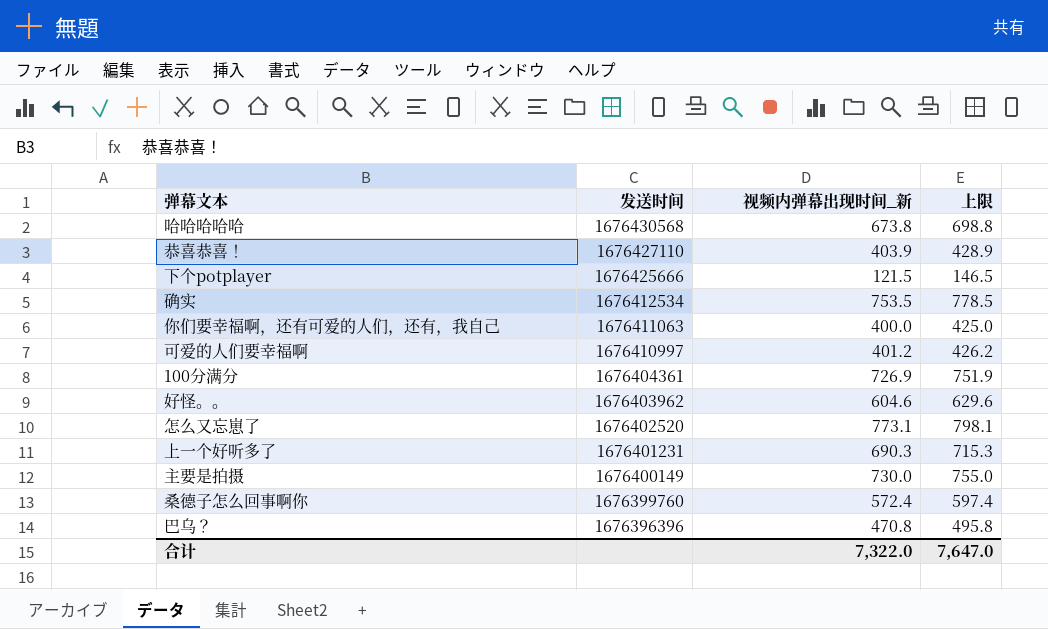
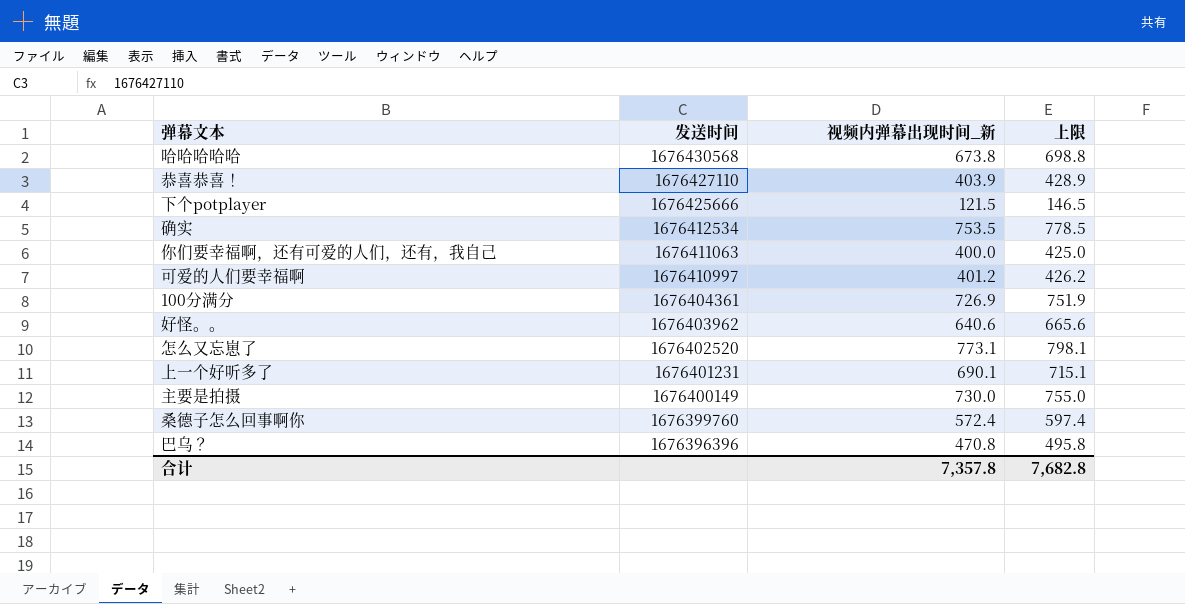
好怪。。 | 视频内弹幕出现时间_新: 604.6 -> 640.6
好怪。。 | 上限: 629.6 -> 665.6
上一个好听多了 | 视频内弹幕出现时间_新: 690.3 -> 690.1
上一个好听多了 | 上限: 715.3 -> 715.1
合计 | 视频内弹幕出现时间_新: 7,322.0 -> 7,357.8
合计 | 上限: 7,647.0 -> 7,682.8

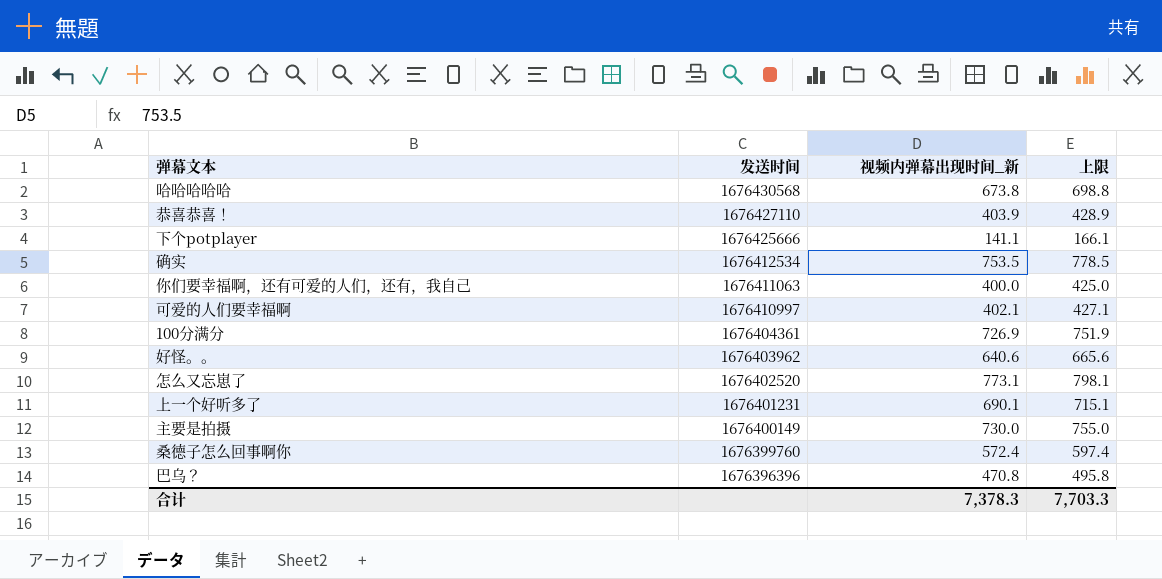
下个potplayer | 视频内弹幕出现时间_新: 121.5 -> 141.1
下个potplayer | 上限: 146.5 -> 166.1
可爱的人们要幸福啊 | 视频内弹幕出现时间_新: 401.2 -> 402.1
可爱的人们要幸福啊 | 上限: 426.2 -> 427.1
合计 | 视频内弹幕出现时间_新: 7,357.8 -> 7,378.3
合计 | 上限: 7,682.8 -> 7,703.3

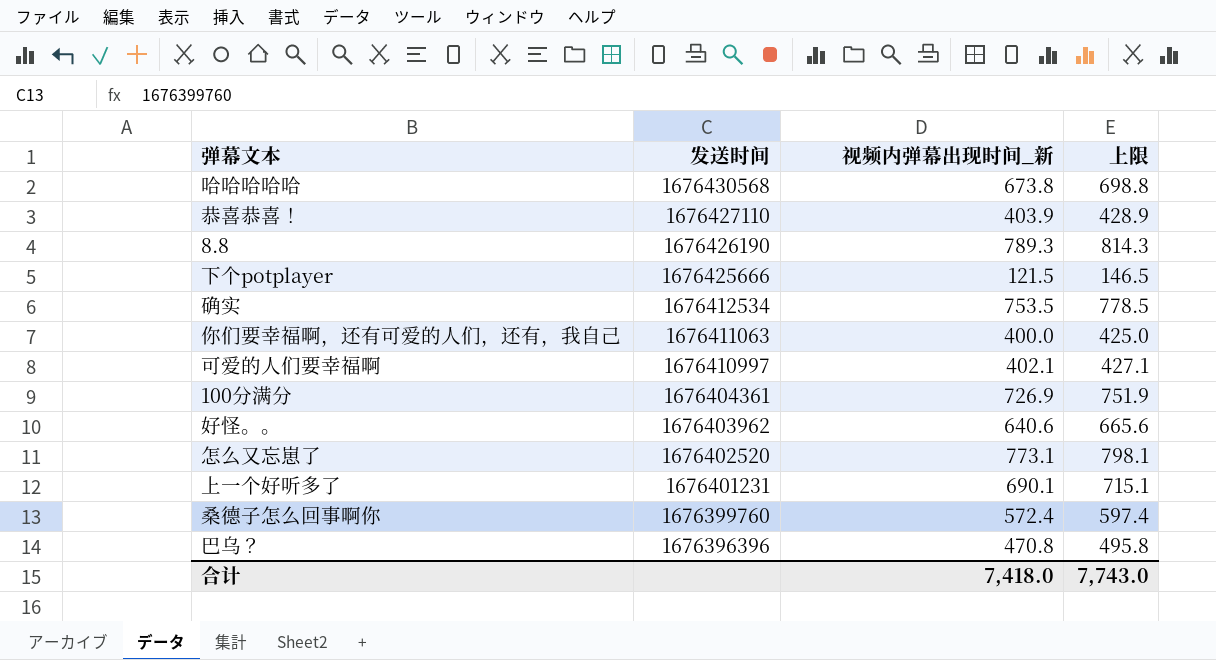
row 主要是拍摄: 1676400149 | 730.0 | 755.0 -> none
row 8.8: none -> 1676426190 | 789.3 | 814.3
下个potplayer | 视频内弹幕出现时间_新: 141.1 -> 121.5
下个potplayer | 上限: 166.1 -> 146.5
合计 | 视频内弹幕出现时间_新: 7,378.3 -> 7,418.0
合计 | 上限: 7,703.3 -> 7,743.0

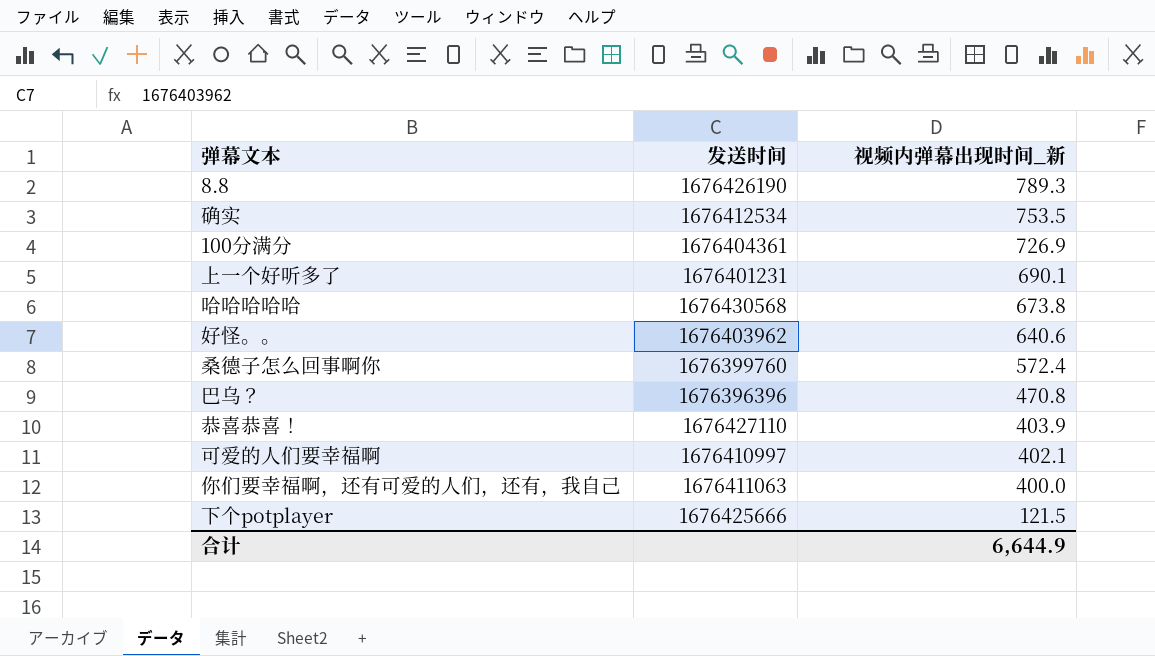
row order: 发送时间 descending -> 视频内弹幕出现时间_新 descending
column 上限 | formula: [视频内弹幕出现时间_新] + 25 -> none
row 怎么又忘崽了: 1676402520 | 773.1 | 798.1 -> none
合计 | 视频内弹幕出现时间_新: 7,418.0 -> 6,644.9

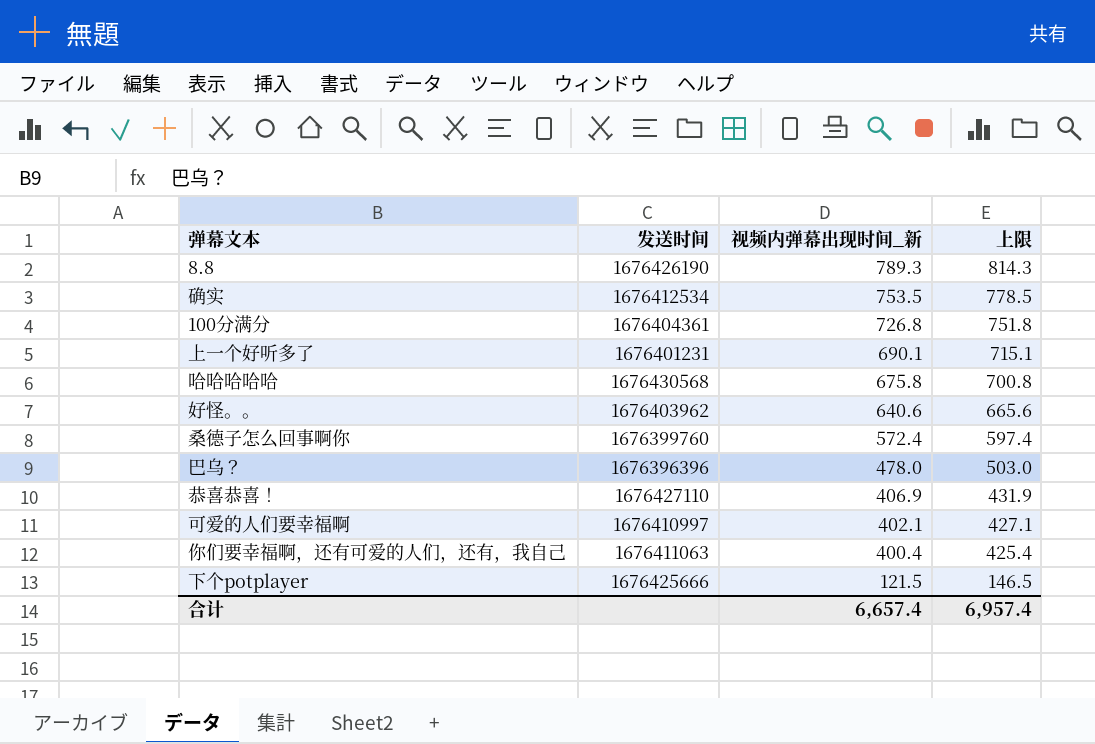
column 上限 | formula: none -> [视频内弹幕出现时间_新] + 25
100分满分 | 视频内弹幕出现时间_新: 726.9 -> 726.8
哈哈哈哈哈 | 视频内弹幕出现时间_新: 673.8 -> 675.8
巴乌？ | 视频内弹幕出现时间_新: 470.8 -> 478.0
恭喜恭喜！ | 视频内弹幕出现时间_新: 403.9 -> 406.9
你们要幸福啊，还有可爱的人们，还有，我自己 | 视频内弹幕出现时间_新: 400.0 -> 400.4
合计 | 视频内弹幕出现时间_新: 6,644.9 -> 6,657.4

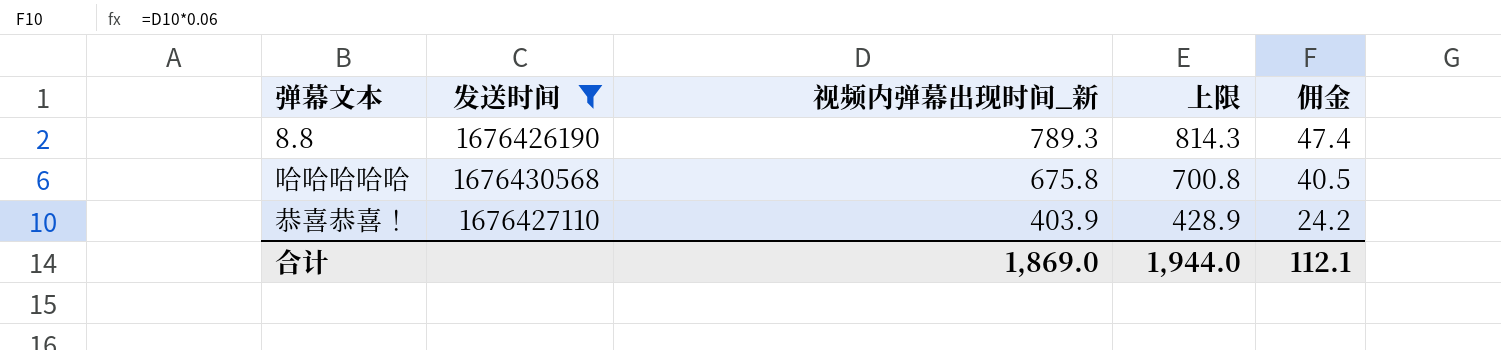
filter: none -> 发送时间 >= 1676426190
column 佣金 | formula: none -> [视频内弹幕出现时间_新] * 0.06
恭喜恭喜！ | 视频内弹幕出现时间_新: 406.9 -> 403.9
恭喜恭喜！ | 上限: 431.9 -> 428.9
合计 | 视频内弹幕出现时间_新: 6,657.4 -> 1,869.0
合计 | 上限: 6,957.4 -> 1,944.0

